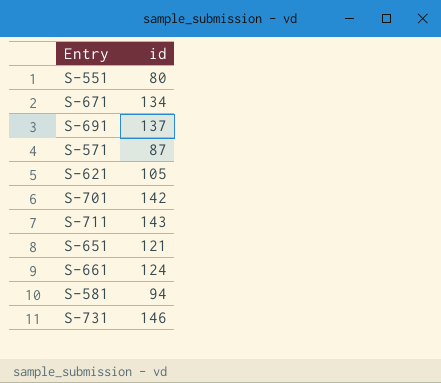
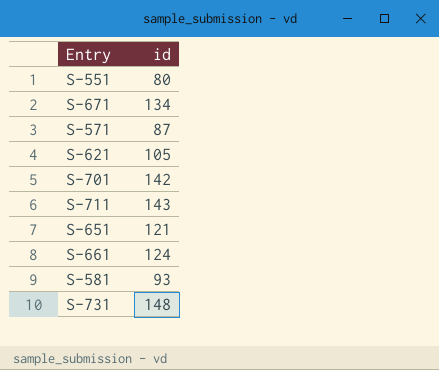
row S-691: 137 -> none
S-581 | id: 94 -> 93
S-731 | id: 146 -> 148

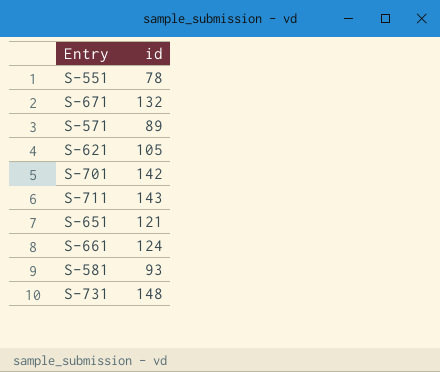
S-551 | id: 80 -> 78
S-671 | id: 134 -> 132
S-571 | id: 87 -> 89

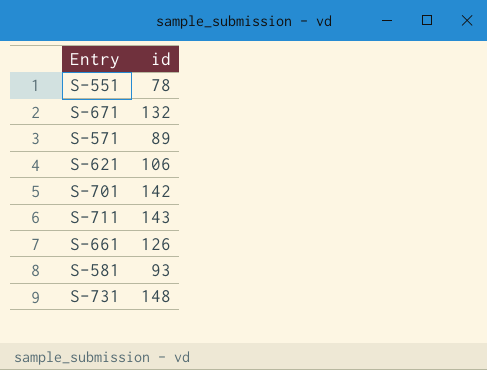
row S-651: 121 -> none
S-621 | id: 105 -> 106
S-661 | id: 124 -> 126

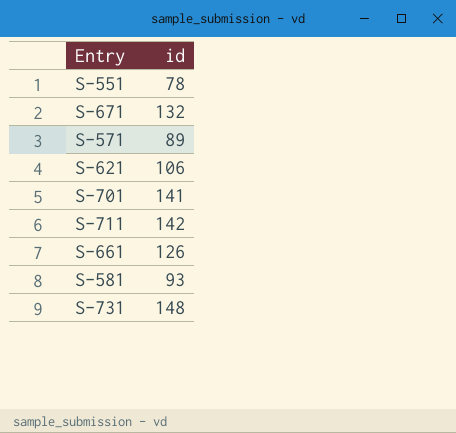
S-701 | id: 142 -> 141
S-711 | id: 143 -> 142

